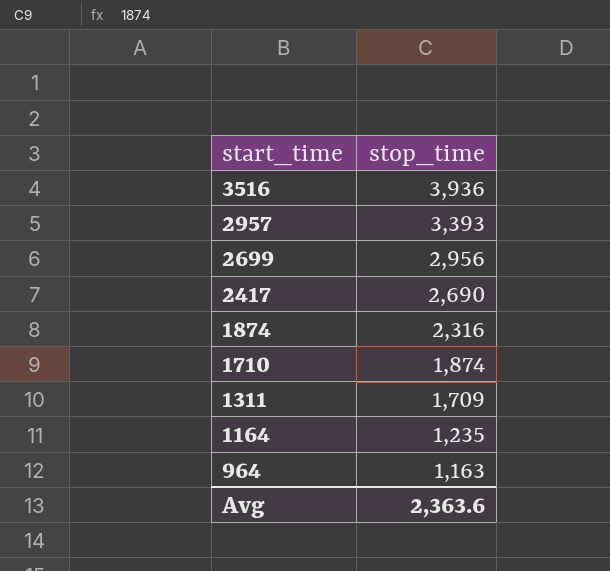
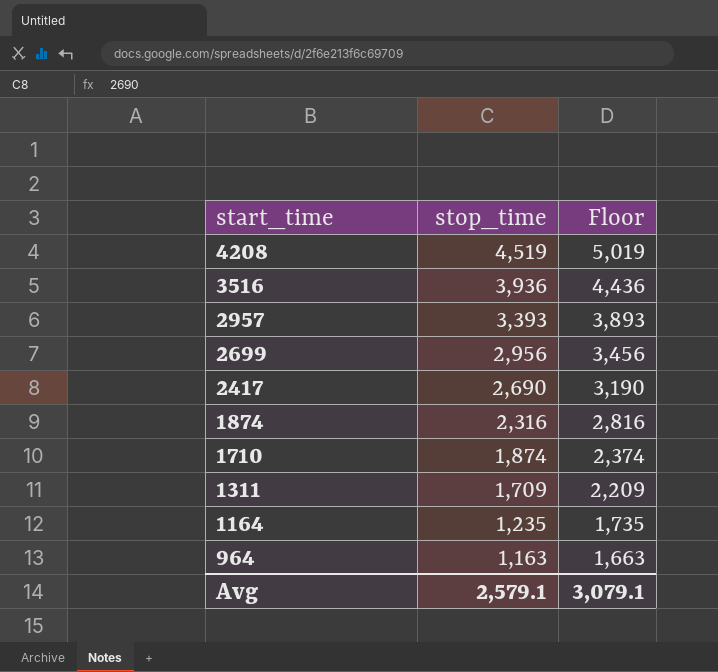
column Floor | formula: none -> [stop_time] + 500
row 4208: none -> 4,519 | 5,019
Avg | stop_time: 2,363.6 -> 2,579.1

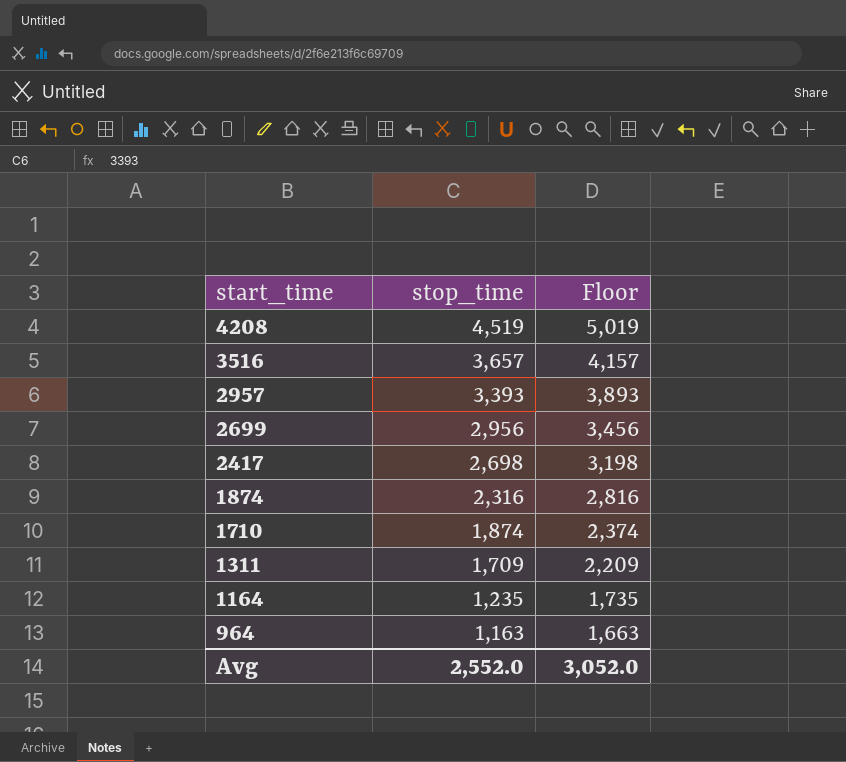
3516 | stop_time: 3,936 -> 3,657
3516 | Floor: 4,436 -> 4,157
2417 | stop_time: 2,690 -> 2,698
2417 | Floor: 3,190 -> 3,198
Avg | stop_time: 2,579.1 -> 2,552.0
Avg | Floor: 3,079.1 -> 3,052.0

